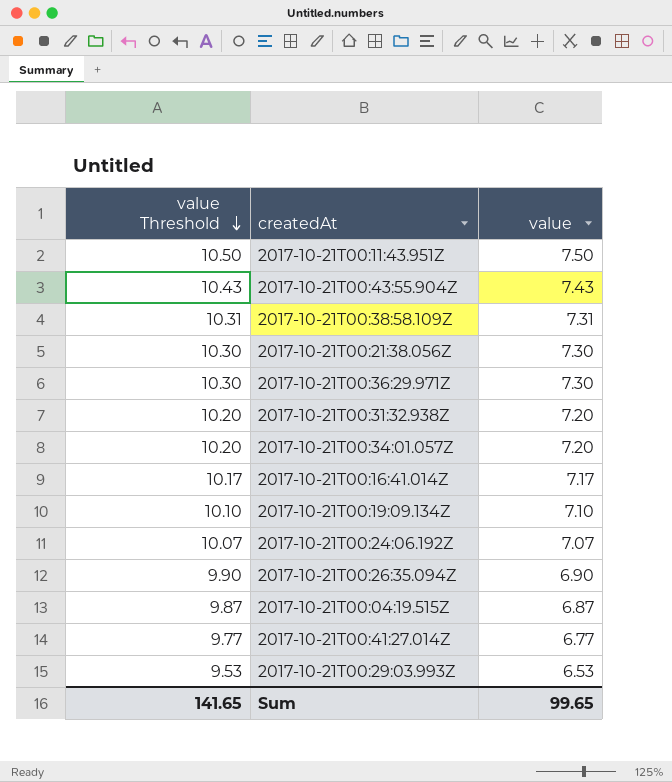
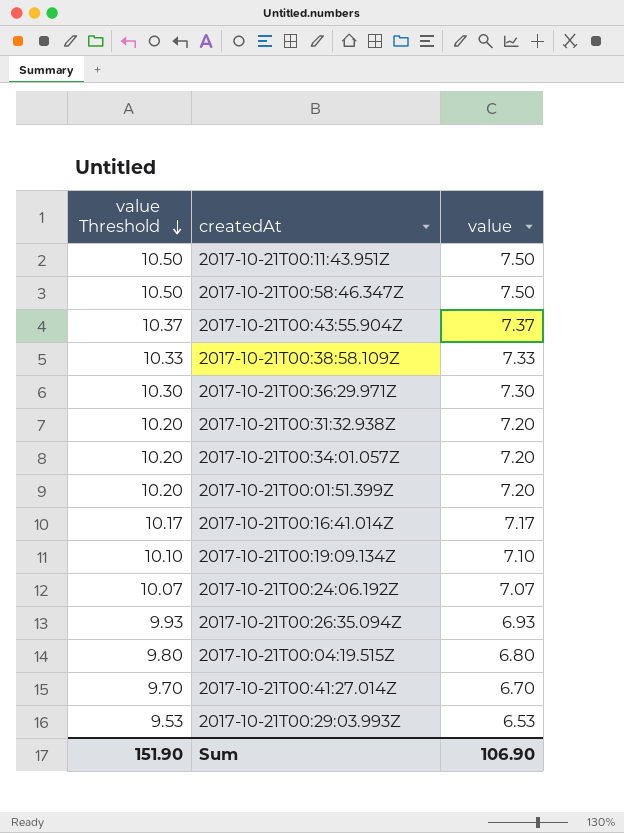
row 2017-10-21T00:21:38.056Z: 10.30 | 7.30 -> none
row 2017-10-21T00:58:46.347Z: none -> 10.50 | 7.50
2017-10-21T00:43:55.904Z | value Threshold: 10.43 -> 10.37
2017-10-21T00:43:55.904Z | value: 7.43 -> 7.37
2017-10-21T00:38:58.109Z | value Threshold: 10.31 -> 10.33
2017-10-21T00:38:58.109Z | value: 7.31 -> 7.33
row 2017-10-21T00:01:51.399Z: none -> 10.20 | 7.20
2017-10-21T00:26:35.094Z | value Threshold: 9.90 -> 9.93
2017-10-21T00:26:35.094Z | value: 6.90 -> 6.93
2017-10-21T00:04:19.515Z | value Threshold: 9.87 -> 9.80
2017-10-21T00:04:19.515Z | value: 6.87 -> 6.80
2017-10-21T00:41:27.014Z | value Threshold: 9.77 -> 9.70
2017-10-21T00:41:27.014Z | value: 6.77 -> 6.70
Sum | value Threshold: 141.65 -> 151.90
Sum | value: 99.65 -> 106.90

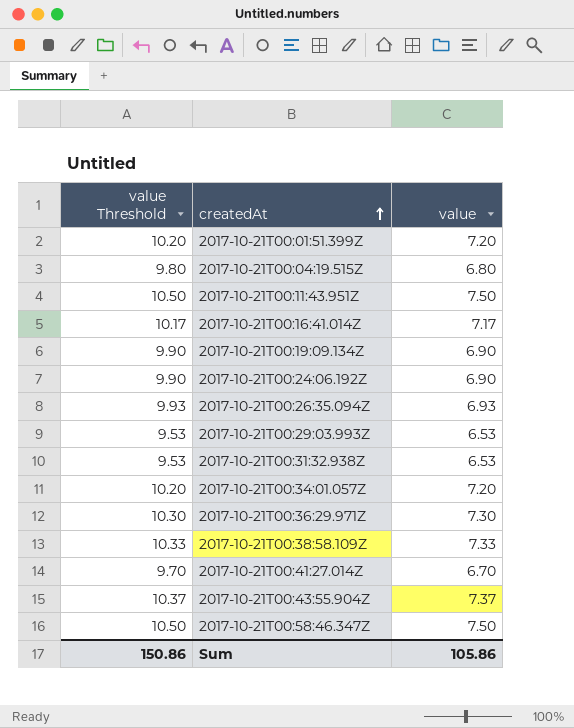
row order: value Threshold descending -> createdAt ascending
2017-10-21T00:19:09.134Z | value Threshold: 10.10 -> 9.90
2017-10-21T00:19:09.134Z | value: 7.10 -> 6.90
2017-10-21T00:24:06.192Z | value Threshold: 10.07 -> 9.90
2017-10-21T00:24:06.192Z | value: 7.07 -> 6.90
2017-10-21T00:31:32.938Z | value Threshold: 10.20 -> 9.53
2017-10-21T00:31:32.938Z | value: 7.20 -> 6.53
Sum | value Threshold: 151.90 -> 150.86
Sum | value: 106.90 -> 105.86

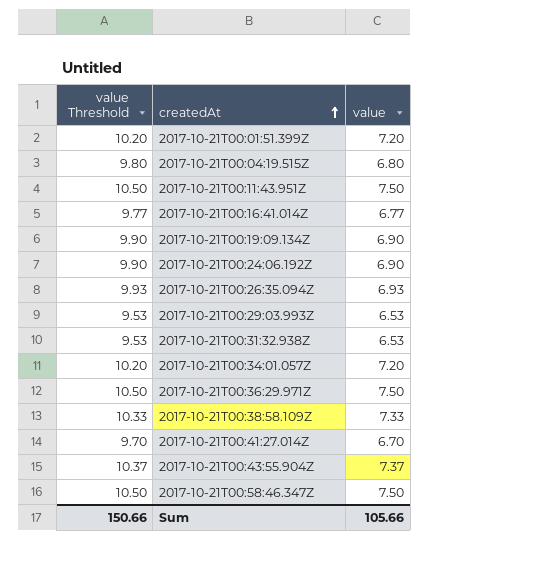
2017-10-21T00:16:41.014Z | value Threshold: 10.17 -> 9.77
2017-10-21T00:16:41.014Z | value: 7.17 -> 6.77
2017-10-21T00:36:29.971Z | value Threshold: 10.30 -> 10.50
2017-10-21T00:36:29.971Z | value: 7.30 -> 7.50
Sum | value Threshold: 150.86 -> 150.66
Sum | value: 105.86 -> 105.66

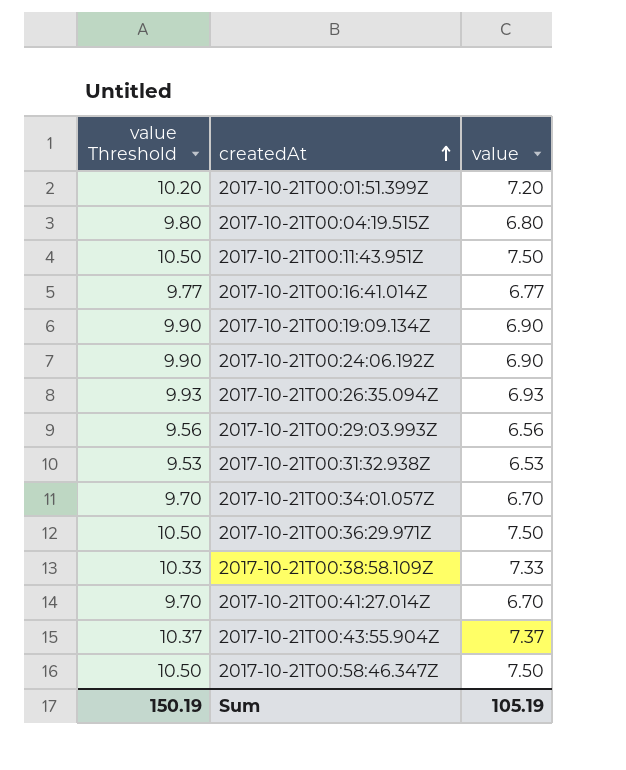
2017-10-21T00:29:03.993Z | value Threshold: 9.53 -> 9.56
2017-10-21T00:29:03.993Z | value: 6.53 -> 6.56
2017-10-21T00:34:01.057Z | value Threshold: 10.20 -> 9.70
2017-10-21T00:34:01.057Z | value: 7.20 -> 6.70
Sum | value Threshold: 150.66 -> 150.19
Sum | value: 105.66 -> 105.19

